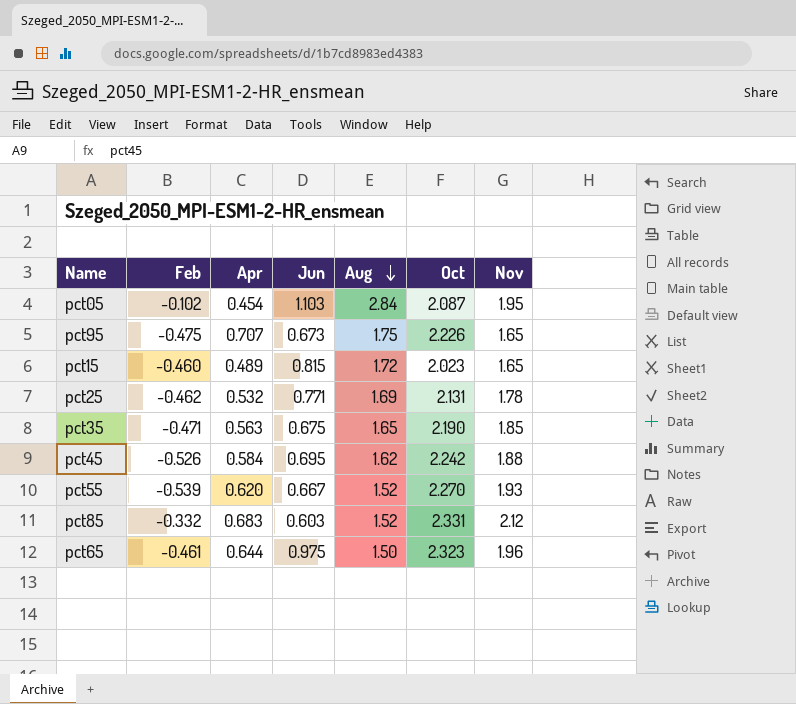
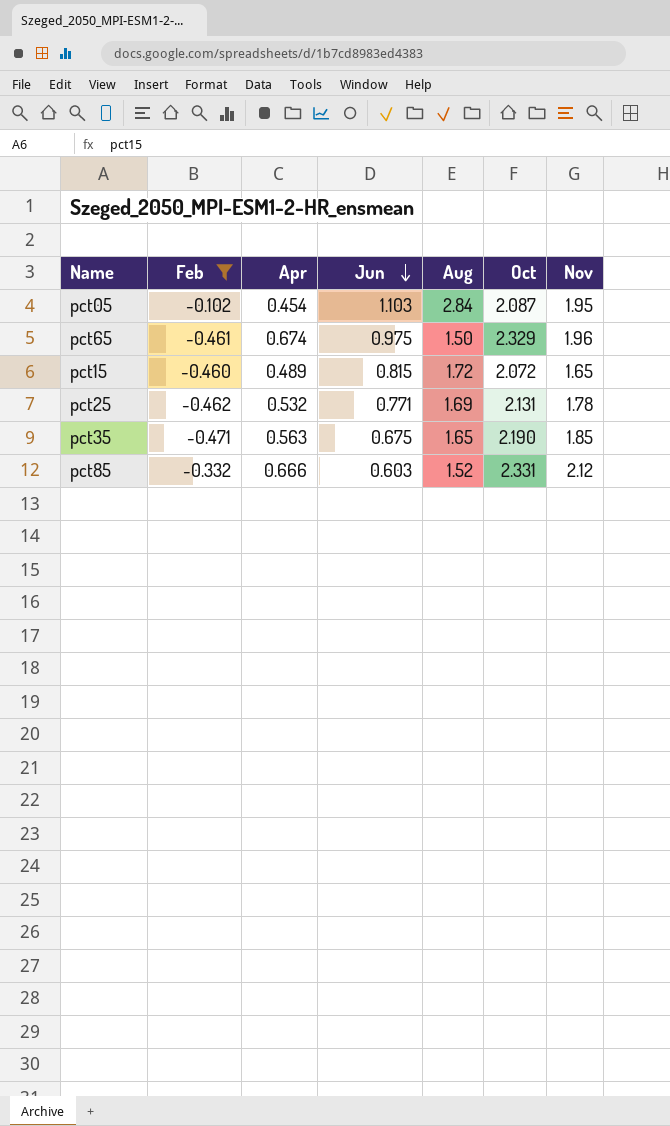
filter: none -> Feb >= -0.471
row order: Aug descending -> Jun descending
pct65 | Apr: 0.644 -> 0.674
pct65 | Oct: 2.323 -> 2.329
pct15 | Oct: 2.023 -> 2.072
pct85 | Apr: 0.683 -> 0.666

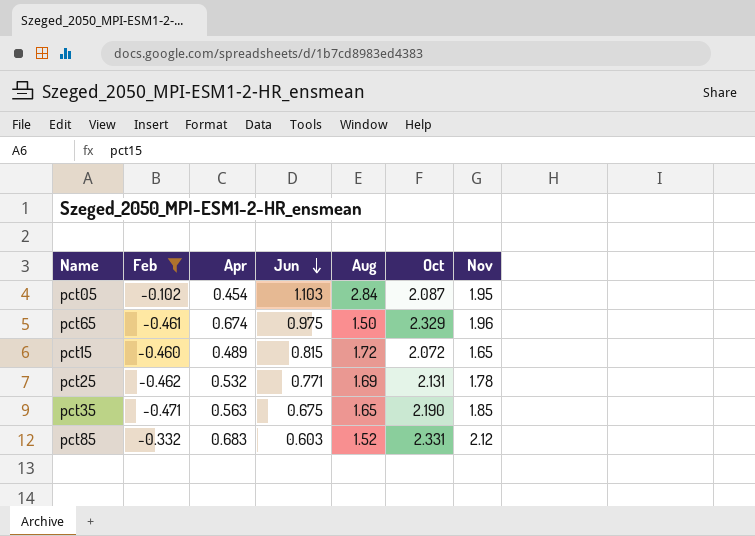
pct85 | Apr: 0.666 -> 0.683

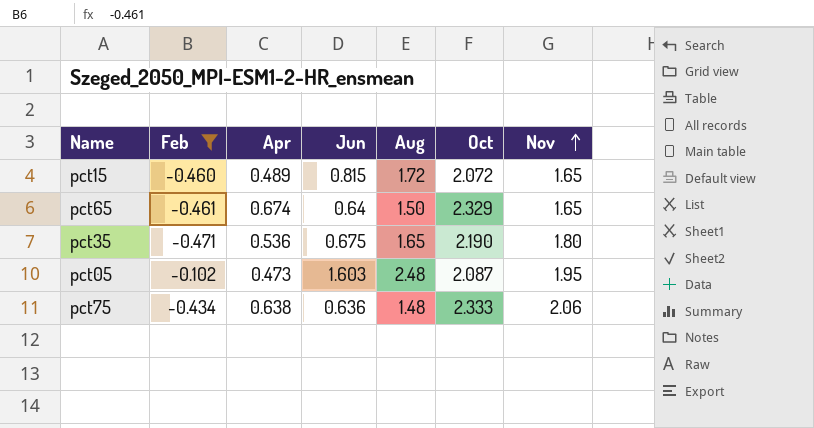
row order: Jun descending -> Nov ascending
row pct25: -0.462 | 0.532 | 0.771 | 1.69 | 2.131 | 1.78 -> none
row pct85: -0.332 | 0.683 | 0.603 | 1.52 | 2.331 | 2.12 -> none
pct65 | Jun: 0.975 -> 0.64
pct65 | Nov: 1.96 -> 1.65
pct35 | Apr: 0.563 -> 0.536
pct35 | Nov: 1.85 -> 1.80
pct05 | Apr: 0.454 -> 0.473
pct05 | Jun: 1.103 -> 1.603
pct05 | Aug: 2.84 -> 2.48
row pct75: none -> -0.434 | 0.638 | 0.636 | 1.48 | 2.333 | 2.06

